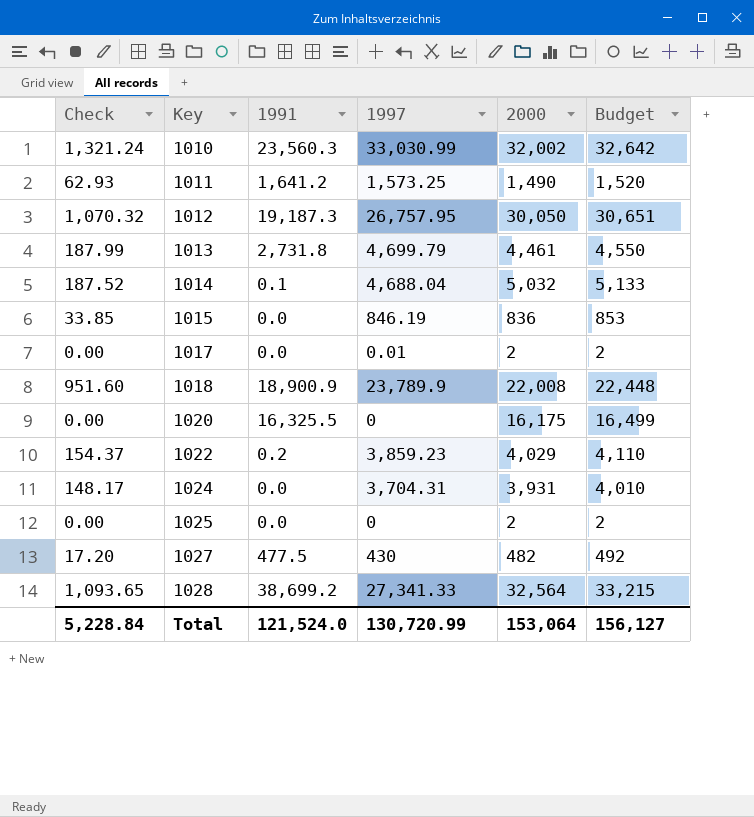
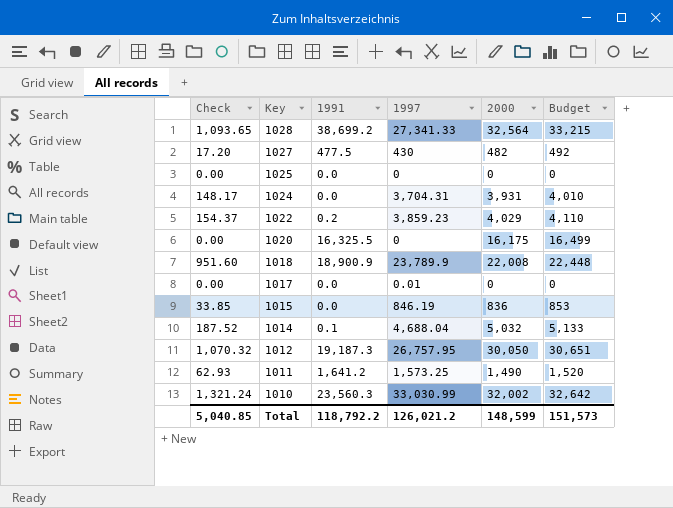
row order: Key ascending -> Key descending
row 1013: 187.99 | 2,731.8 | 4,699.79 | 4,461 | 4,550 -> none
1025 | 2000: 2 -> 0
1025 | Budget: 2 -> 0
1017 | 2000: 2 -> 0
1017 | Budget: 2 -> 0
Total | Check: 5,228.84 -> 5,040.85
Total | 1991: 121,524.0 -> 118,792.2
Total | 1997: 130,720.99 -> 126,021.2
Total | 2000: 153,064 -> 148,599
Total | Budget: 156,127 -> 151,573

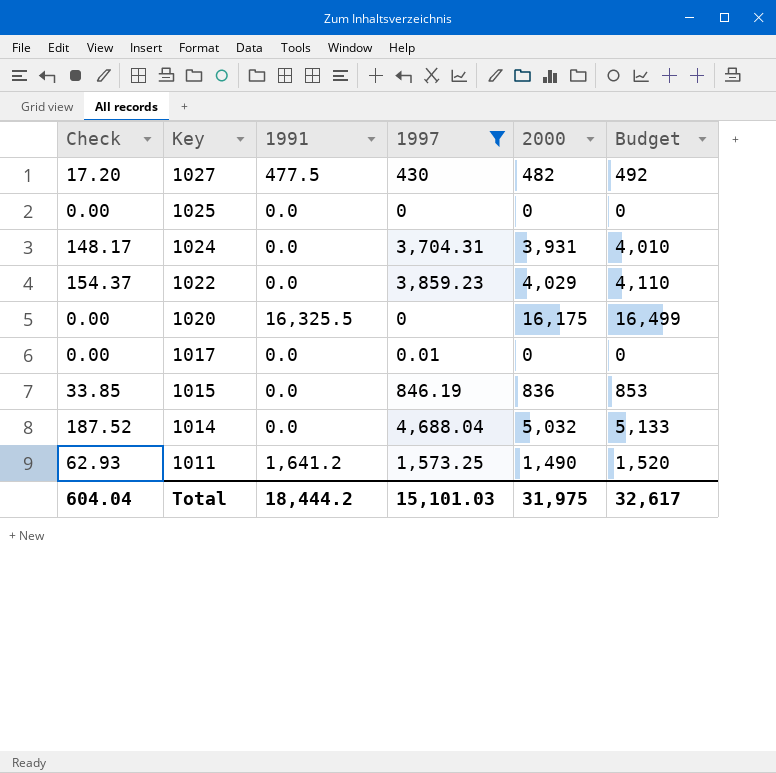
filter: none -> 1997 <= 4,688.04
1022 | 1991: 0.2 -> 0.0
1014 | 1991: 0.1 -> 0.0
Total | Check: 5,040.85 -> 604.04
Total | 1991: 118,792.2 -> 18,444.2
Total | 1997: 126,021.2 -> 15,101.03
Total | 2000: 148,599 -> 31,975
Total | Budget: 151,573 -> 32,617

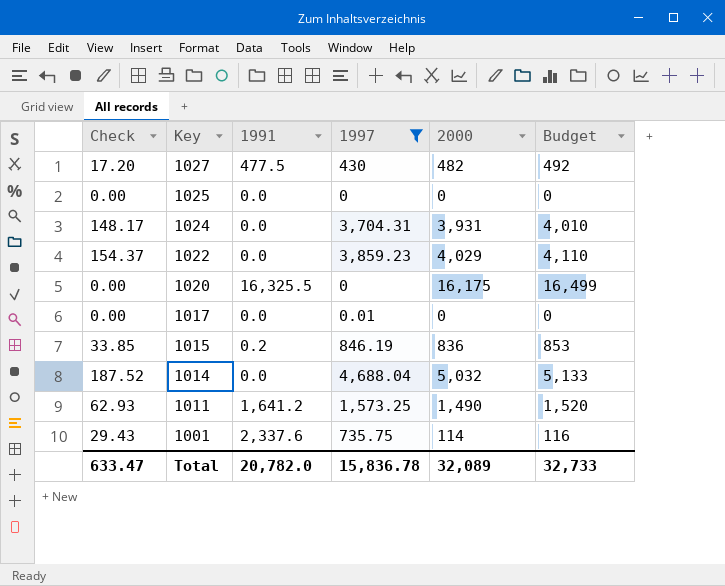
1015 | 1991: 0.0 -> 0.2
row 1001: none -> 29.43 | 2,337.6 | 735.75 | 114 | 116
Total | Check: 604.04 -> 633.47
Total | 1991: 18,444.2 -> 20,782.0
Total | 1997: 15,101.03 -> 15,836.78
Total | 2000: 31,975 -> 32,089
Total | Budget: 32,617 -> 32,733

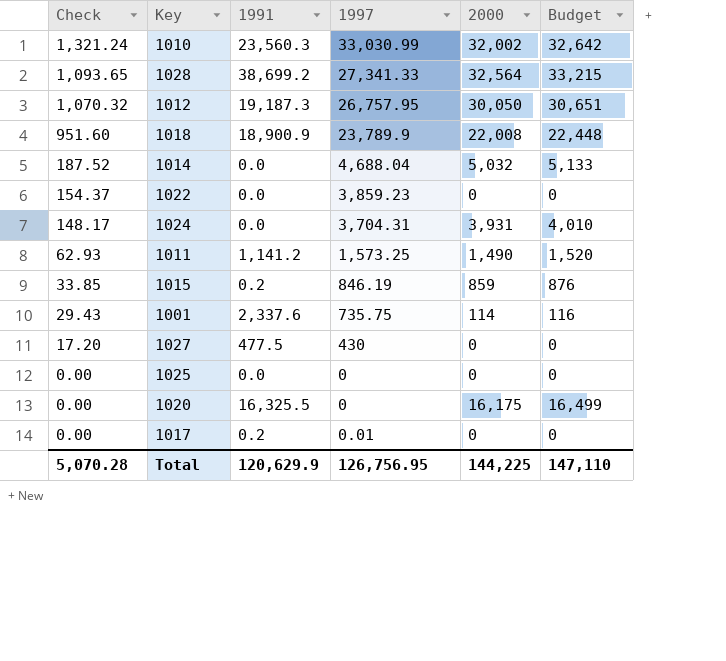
filter: 1997 <= 4,688.04 -> none
row order: Key descending -> Check descending
1022 | 2000: 4,029 -> 0
1022 | Budget: 4,110 -> 0
1011 | 1991: 1,641.2 -> 1,141.2
1015 | 2000: 836 -> 859
1015 | Budget: 853 -> 876
1027 | 2000: 482 -> 0
1027 | Budget: 492 -> 0
1017 | 1991: 0.0 -> 0.2
Total | Check: 633.47 -> 5,070.28
Total | 1991: 20,782.0 -> 120,629.9
Total | 1997: 15,836.78 -> 126,756.95
Total | 2000: 32,089 -> 144,225
Total | Budget: 32,733 -> 147,110

